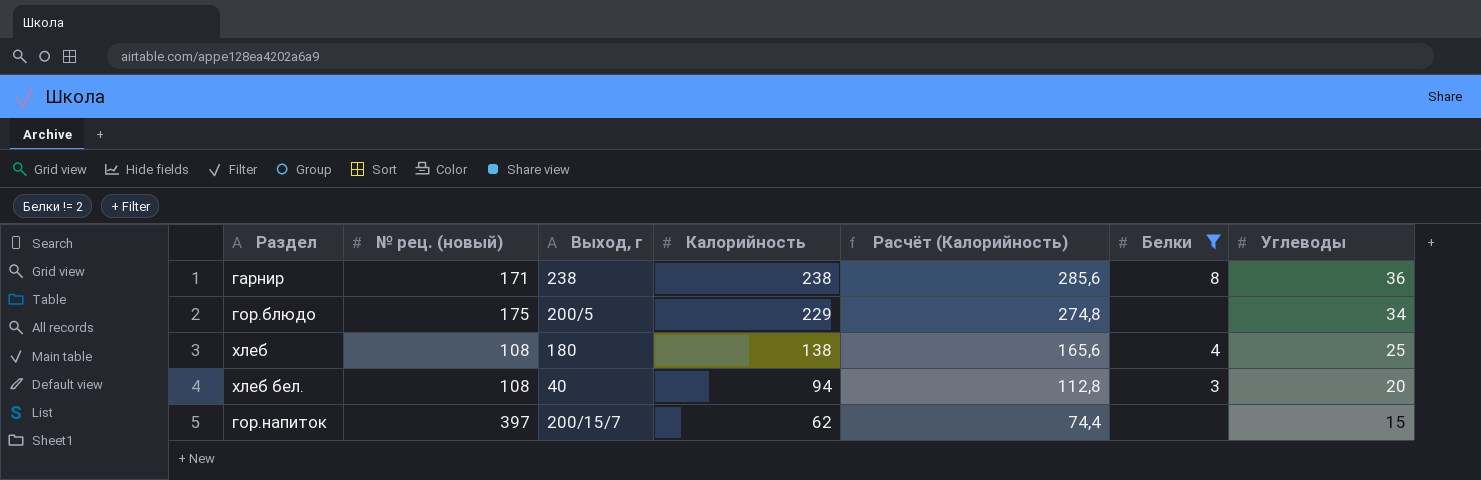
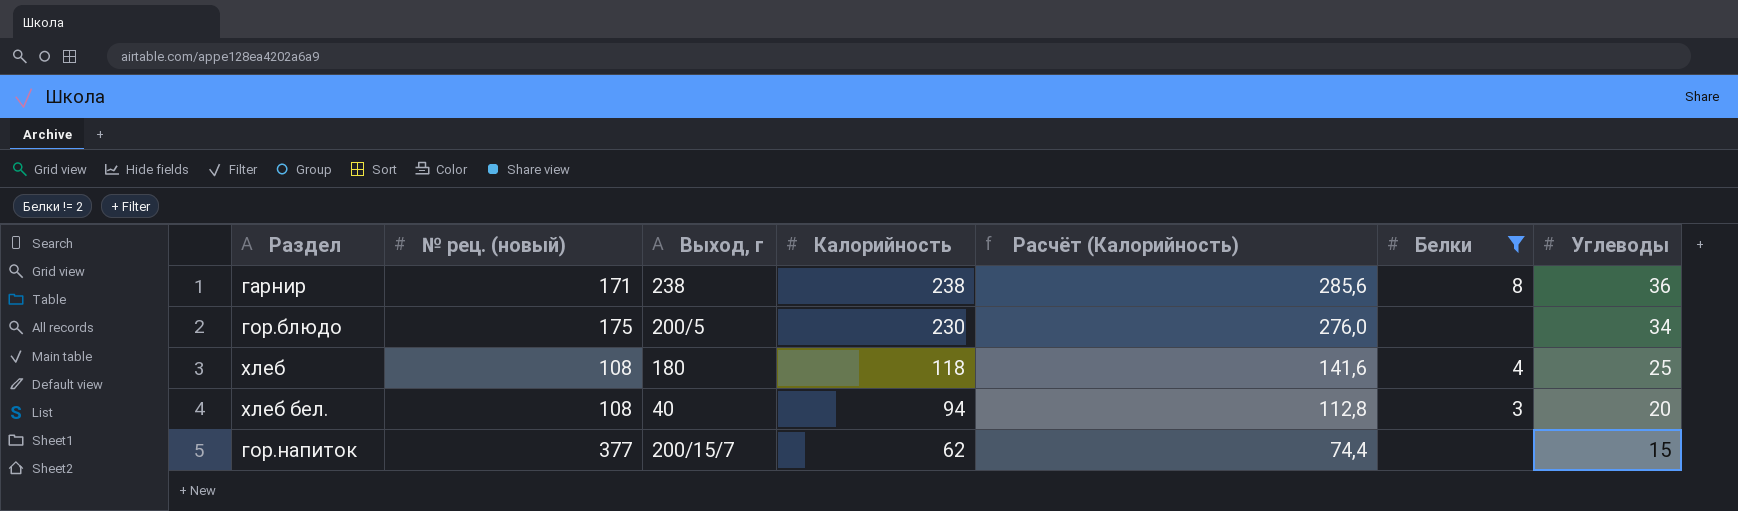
гор.блюдо | Калорийность: 229 -> 230
гор.блюдо | Расчёт (Калорийность): 274,8 -> 276,0
хлеб | Калорийность: 138 -> 118
хлеб | Расчёт (Калорийность): 165,6 -> 141,6
гор.напиток | № рец. (новый): 397 -> 377

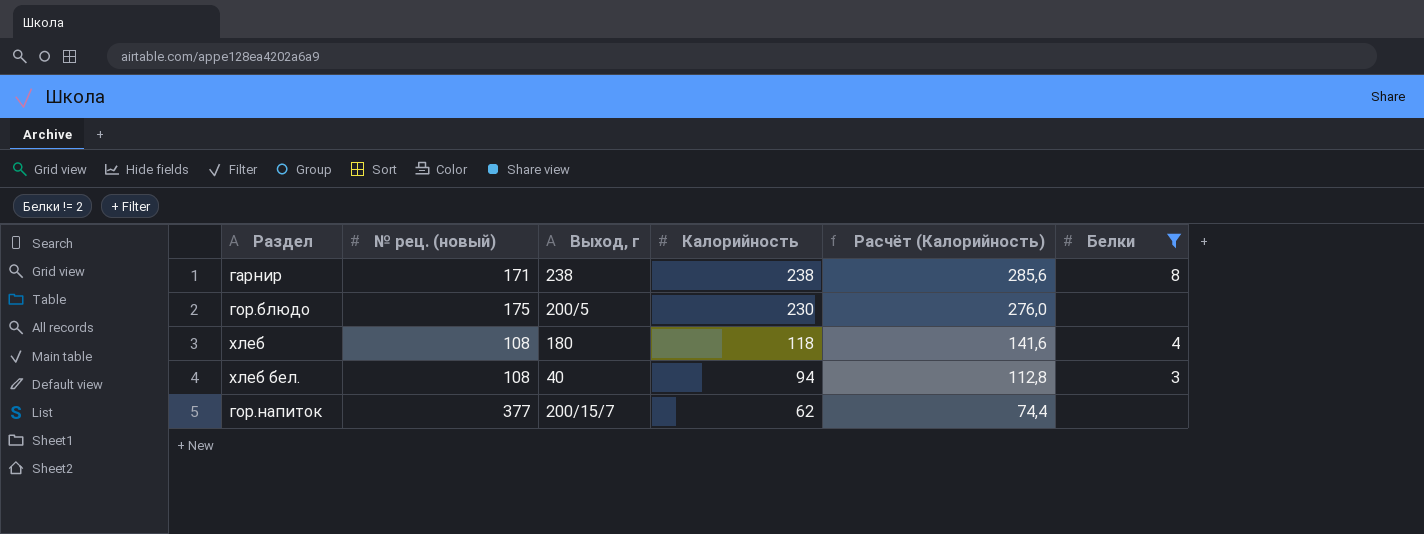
column Углеводы | position: 7 -> none

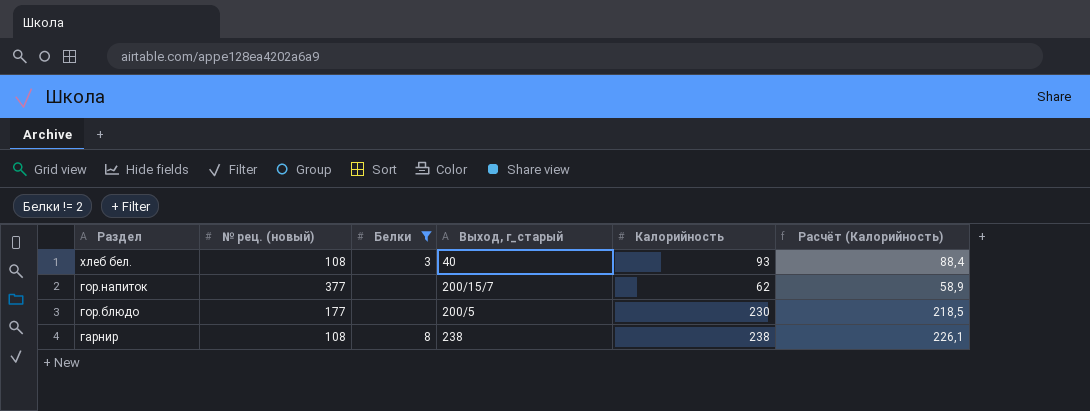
row order: Калорийность descending -> Раздел descending
column Белки | position: 6 -> 3
column name: Выход, г -> Выход, г_старый
column Расчёт (Калорийность) | formula: [Калорийность] * 1,2 -> [Калорийность] * 0,95
row хлеб: 108 | 180 | 118 | 141,6 | 4 -> none
хлеб бел. | Калорийность: 94 -> 93
гор.блюдо | № рец. (новый): 175 -> 177
гарнир | № рец. (новый): 171 -> 108

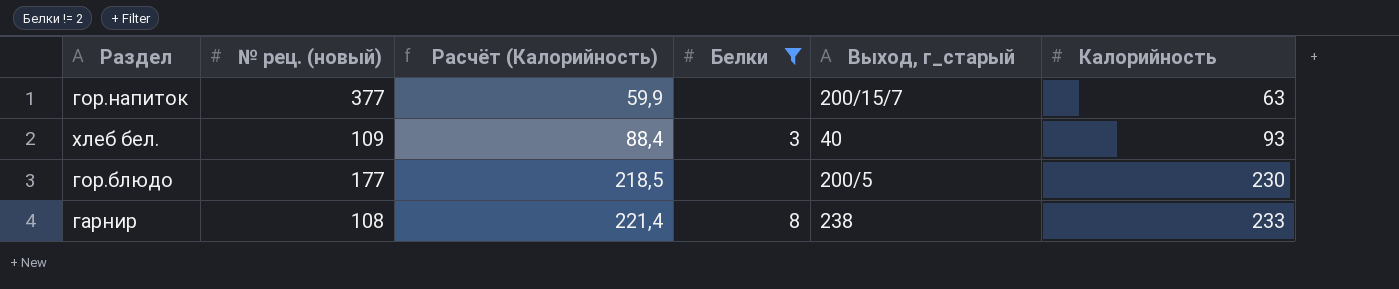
row order: Раздел descending -> Расчёт (Калорийность) ascending
column Расчёт (Калорийность) | position: 6 -> 3
гор.напиток | Расчёт (Калорийность): 58,9 -> 59,9
гор.напиток | Калорийность: 62 -> 63
хлеб бел. | № рец. (новый): 108 -> 109
гарнир | Расчёт (Калорийность): 226,1 -> 221,4
гарнир | Калорийность: 238 -> 233

